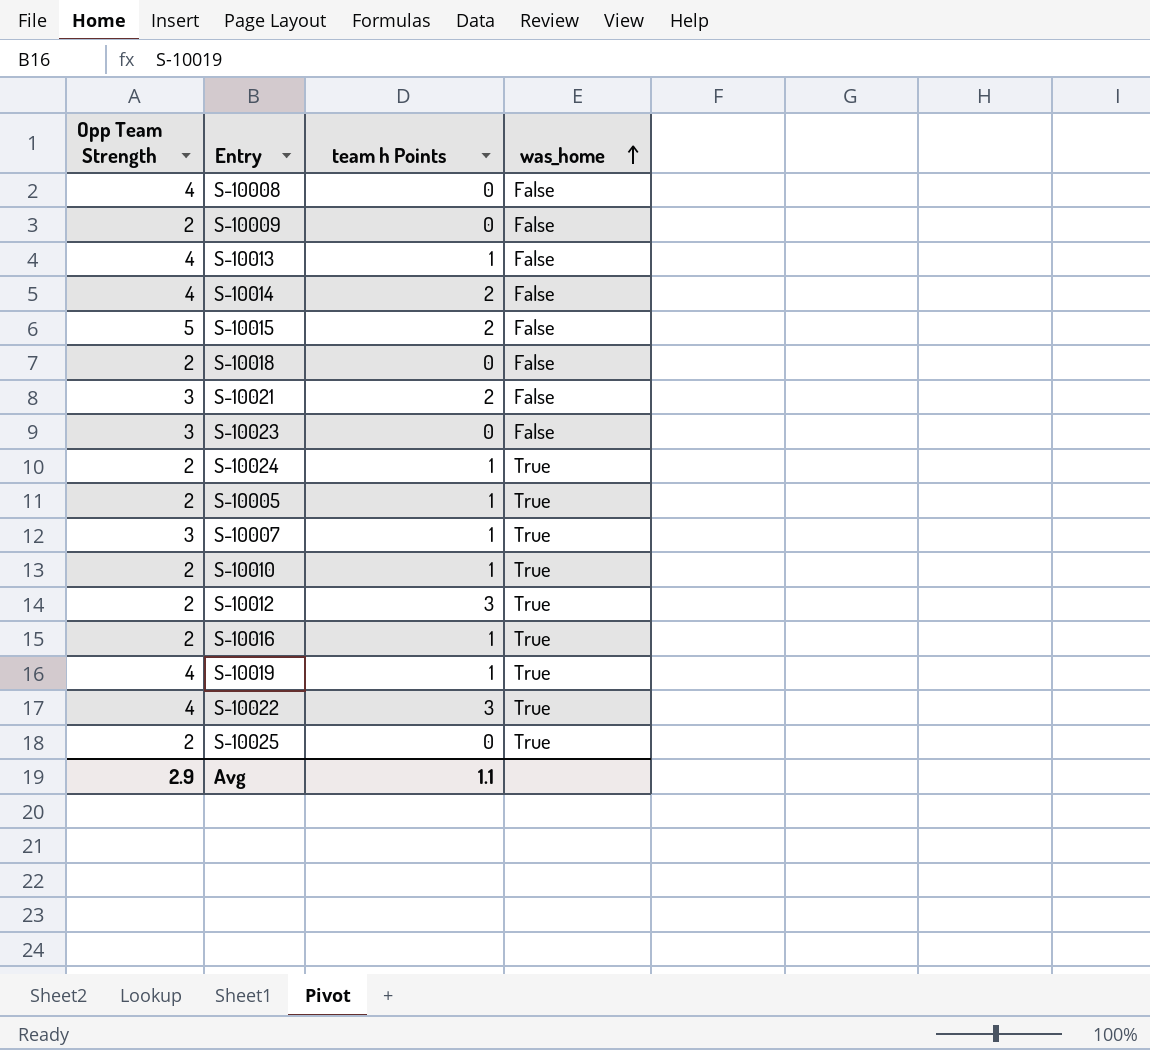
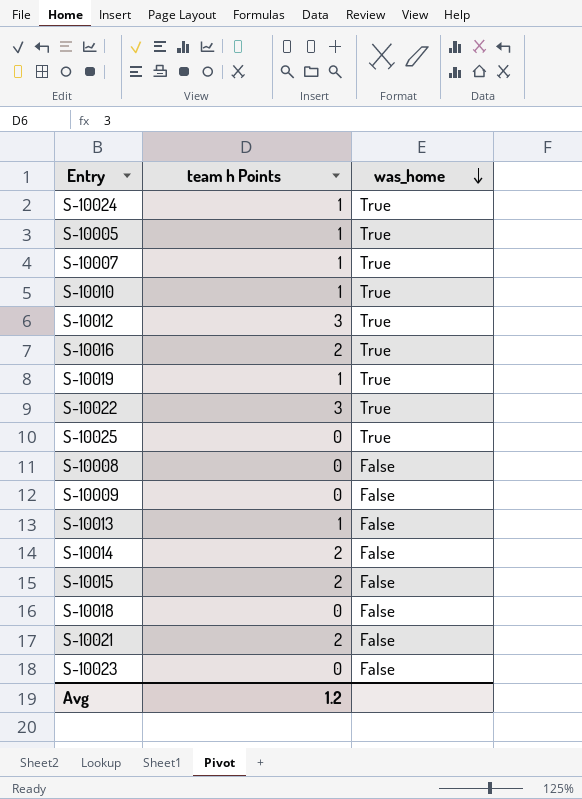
row order: was_home ascending -> was_home descending
column Opp Team Strength | position: 1 -> none
S-10016 | team h Points: 1 -> 2
Avg | team h Points: 1.1 -> 1.2

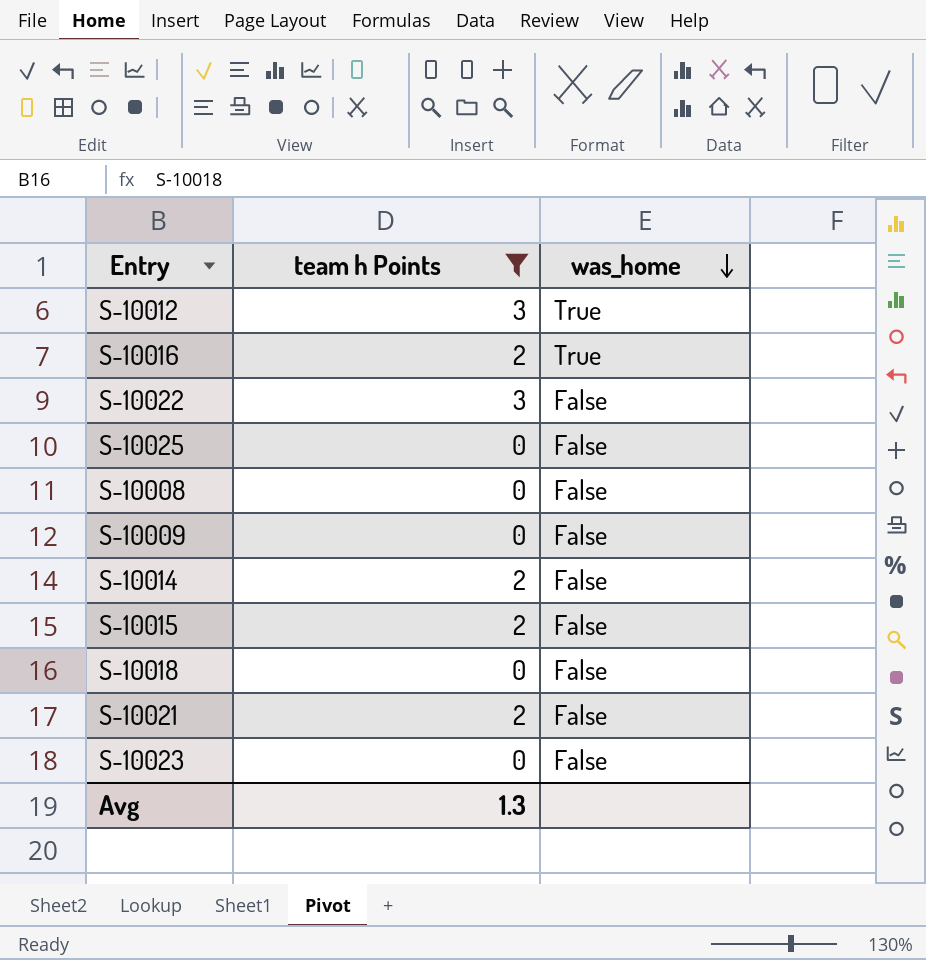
filter: none -> team h Points != 1
S-10022 | was_home: True -> False
S-10025 | was_home: True -> False
Avg | team h Points: 1.2 -> 1.3

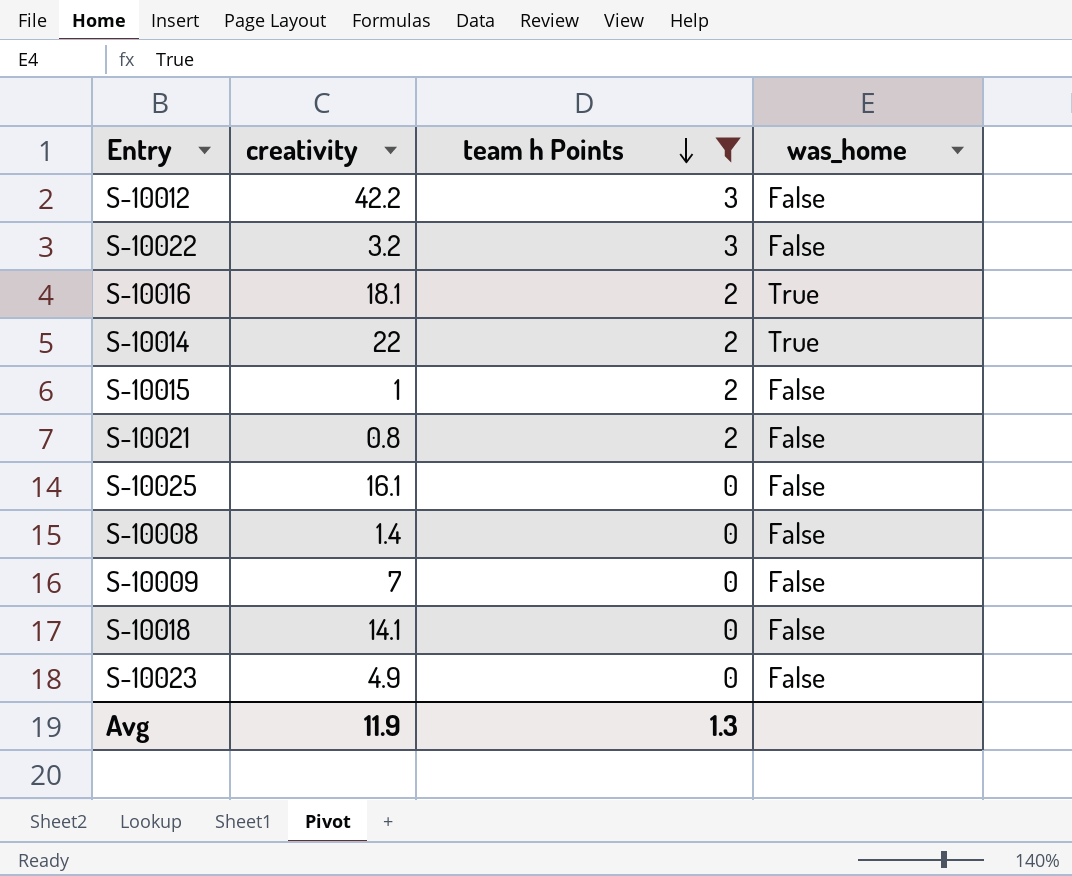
row order: was_home descending -> team h Points descending
column creativity | position: none -> 2
S-10012 | was_home: True -> False
S-10014 | was_home: False -> True

